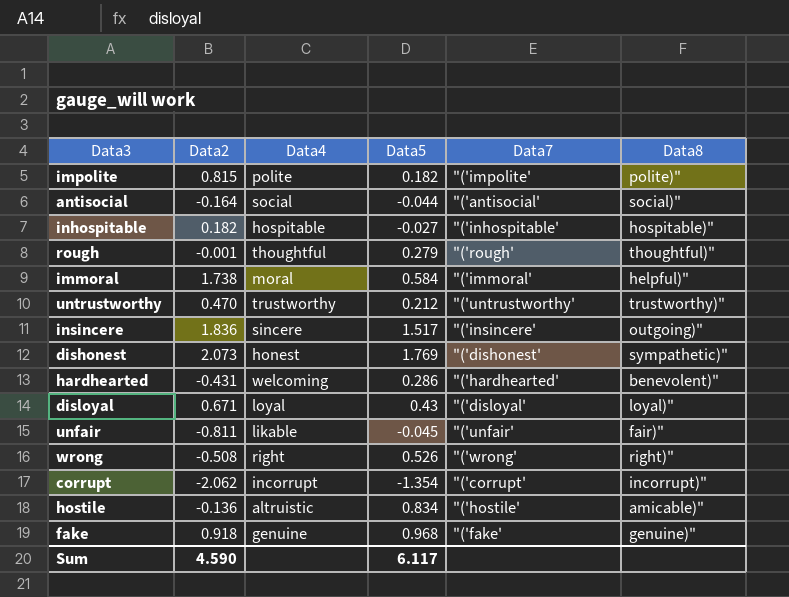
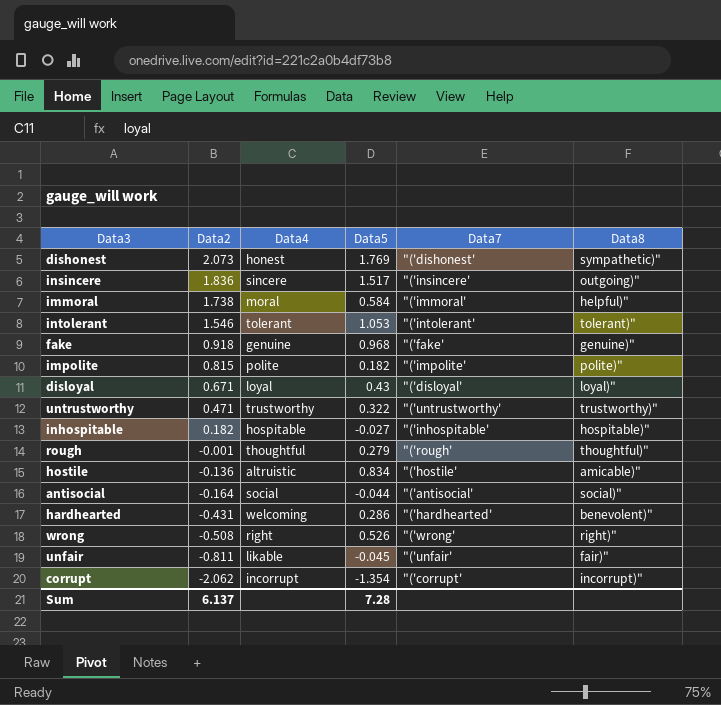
row order: none -> Data2 descending
row intolerant: none -> 1.546 | tolerant | 1.053 | "('intolerant' | tolerant)"
untrustworthy | Data2: 0.470 -> 0.471
untrustworthy | Data5: 0.212 -> 0.322
Sum | Data2: 4.590 -> 6.137
Sum | Data5: 6.117 -> 7.28

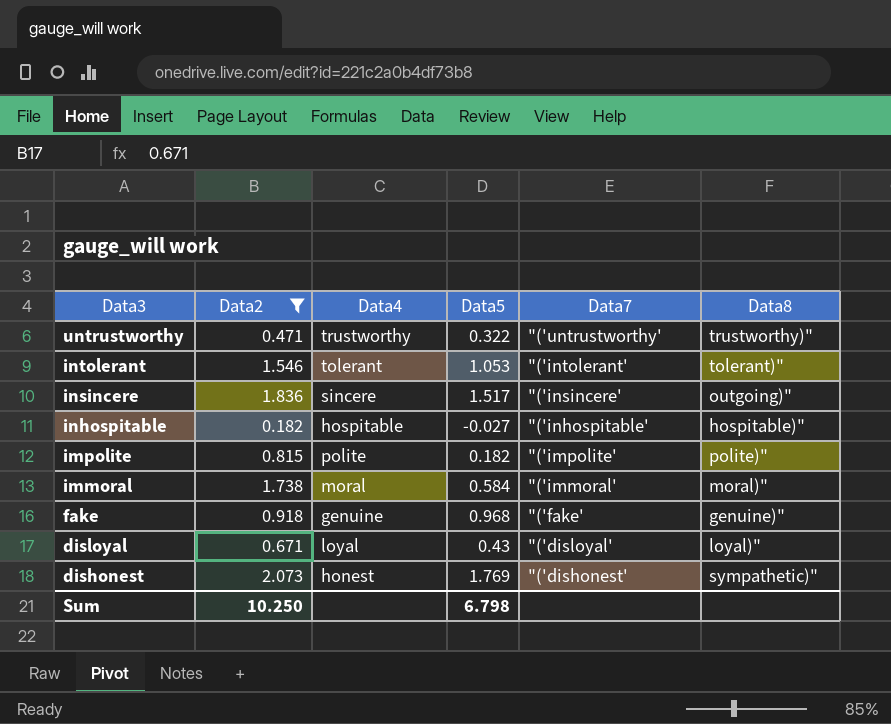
filter: none -> Data2 >= 0.182
row order: Data2 descending -> Data3 descending
immoral | Data8: helpful)" -> moral)"
Sum | Data2: 6.137 -> 10.250
Sum | Data5: 7.28 -> 6.798

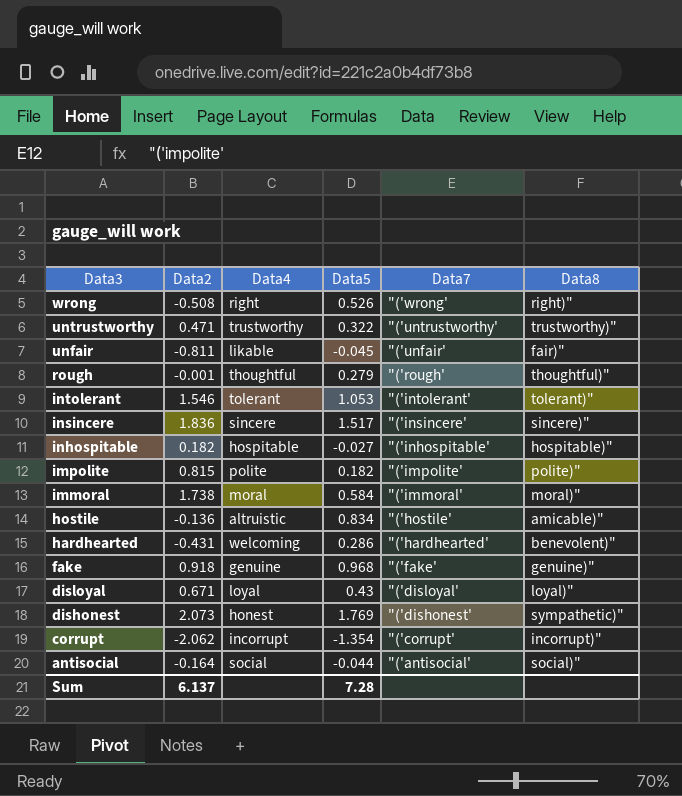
filter: Data2 >= 0.182 -> none
insincere | Data8: outgoing)" -> sincere)"
Sum | Data2: 10.250 -> 6.137
Sum | Data5: 6.798 -> 7.28

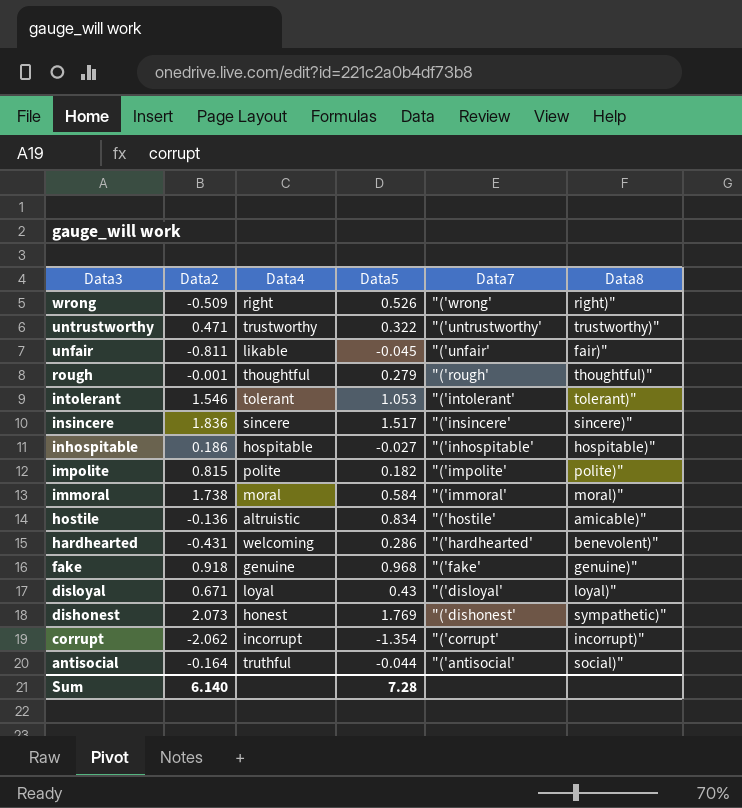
wrong | Data2: -0.508 -> -0.509
inhospitable | Data2: 0.182 -> 0.186
antisocial | Data4: social -> truthful
Sum | Data2: 6.137 -> 6.140

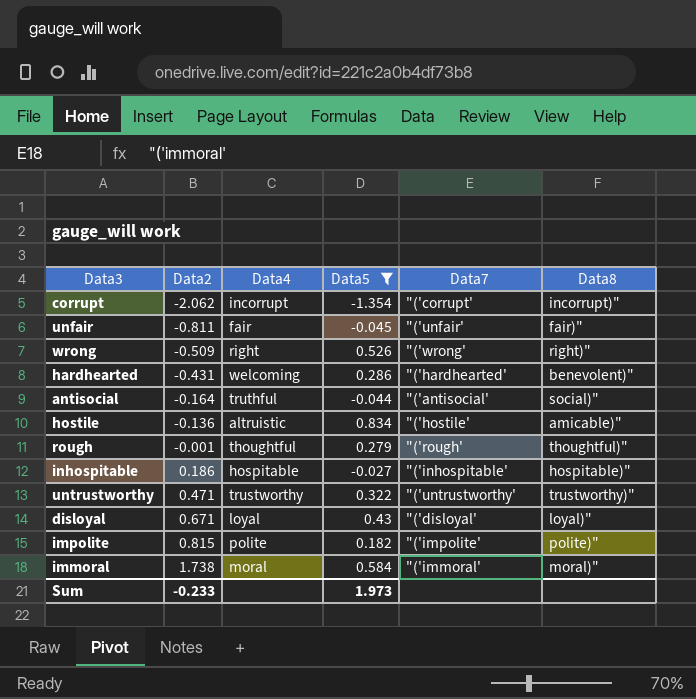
filter: none -> Data5 <= 0.834
row order: Data3 descending -> Data2 ascending
unfair | Data4: likable -> fair
Sum | Data2: 6.140 -> -0.233
Sum | Data5: 7.28 -> 1.973

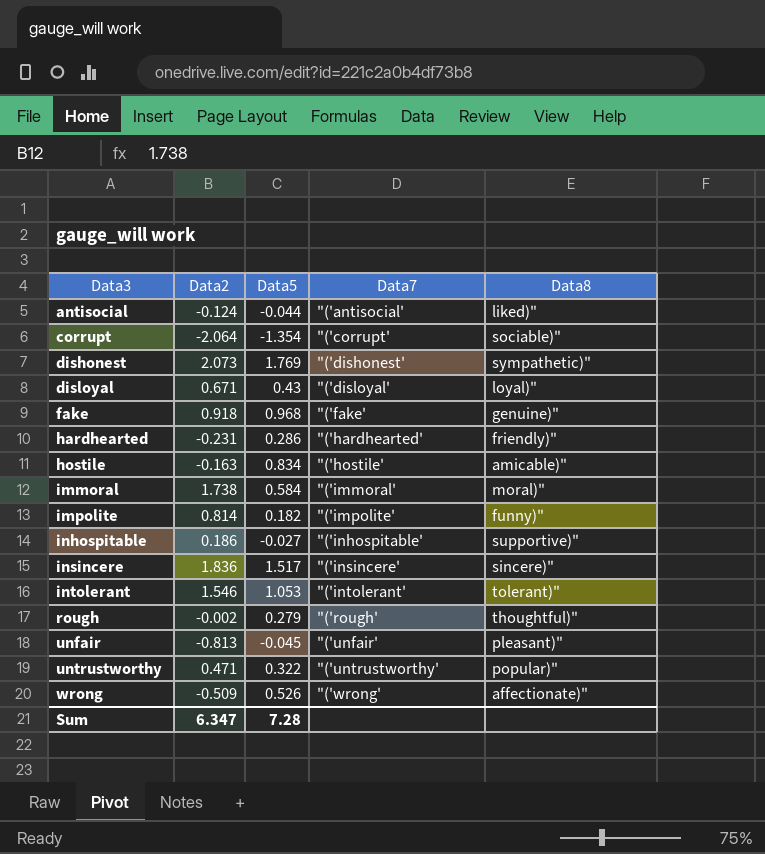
filter: Data5 <= 0.834 -> none
row order: Data2 ascending -> Data3 ascending
column Data4 | position: 3 -> none
antisocial | Data2: -0.164 -> -0.124
antisocial | Data8: social)" -> liked)"
corrupt | Data2: -2.062 -> -2.064
corrupt | Data8: incorrupt)" -> sociable)"
hardhearted | Data2: -0.431 -> -0.231
hardhearted | Data8: benevolent)" -> friendly)"
hostile | Data2: -0.136 -> -0.163
impolite | Data2: 0.815 -> 0.814
impolite | Data8: polite)" -> funny)"
inhospitable | Data8: hospitable)" -> supportive)"
rough | Data2: -0.001 -> -0.002
unfair | Data2: -0.811 -> -0.813
unfair | Data8: fair)" -> pleasant)"
untrustworthy | Data8: trustworthy)" -> popular)"
wrong | Data8: right)" -> affectionate)"
Sum | Data2: -0.233 -> 6.347
Sum | Data5: 1.973 -> 7.28

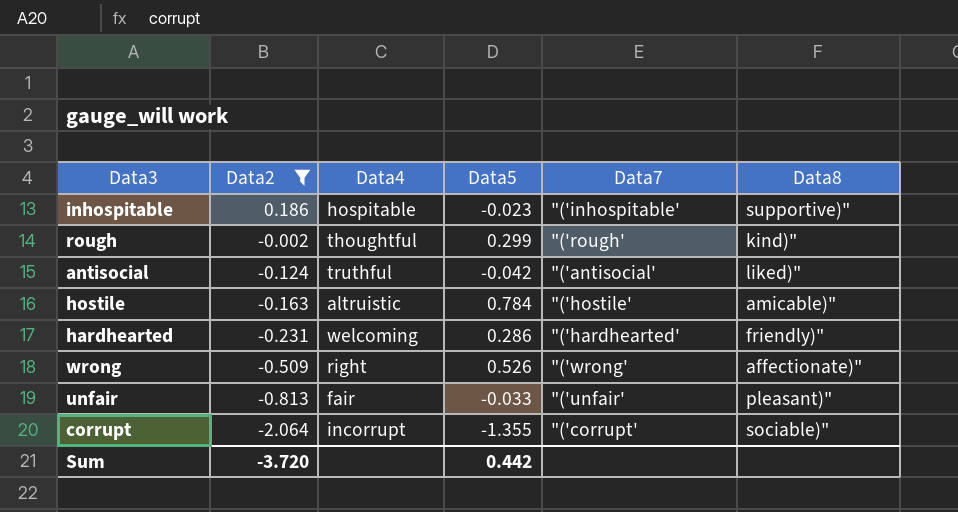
filter: none -> Data2 <= 0.186
row order: Data3 ascending -> Data2 descending
column Data4 | position: none -> 3
inhospitable | Data5: -0.027 -> -0.023
rough | Data5: 0.279 -> 0.299
rough | Data8: thoughtful)" -> kind)"
antisocial | Data5: -0.044 -> -0.042
hostile | Data5: 0.834 -> 0.784
unfair | Data5: -0.045 -> -0.033
corrupt | Data5: -1.354 -> -1.355
Sum | Data2: 6.347 -> -3.720
Sum | Data5: 7.28 -> 0.442

